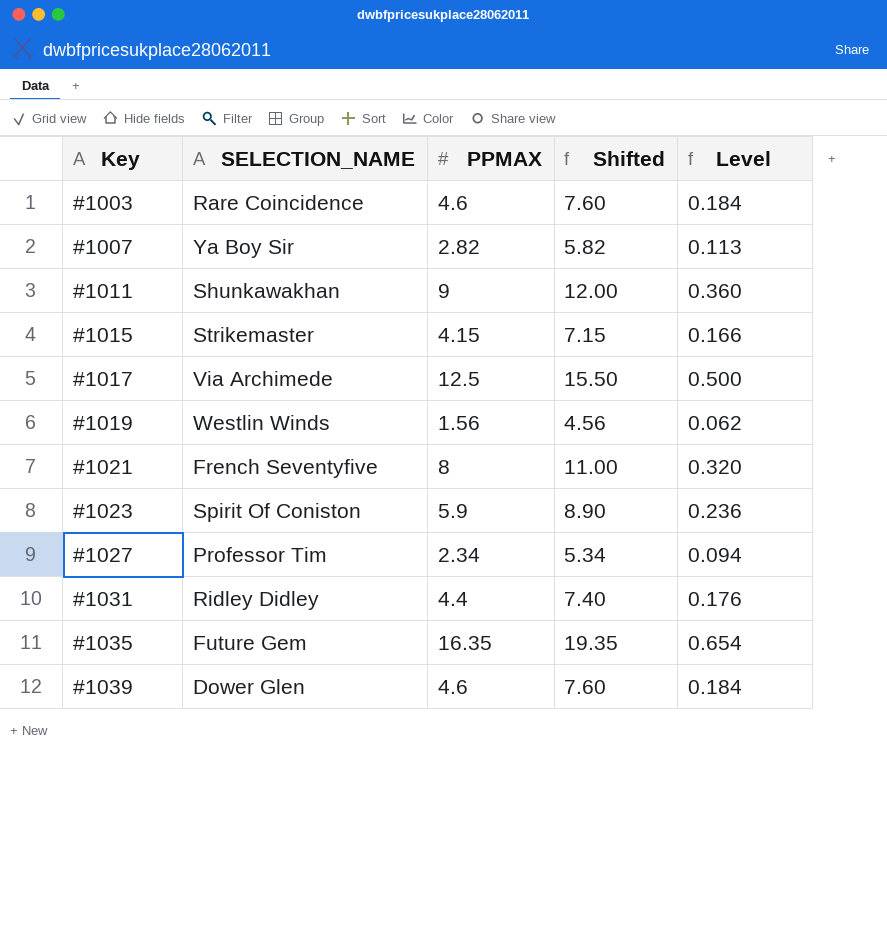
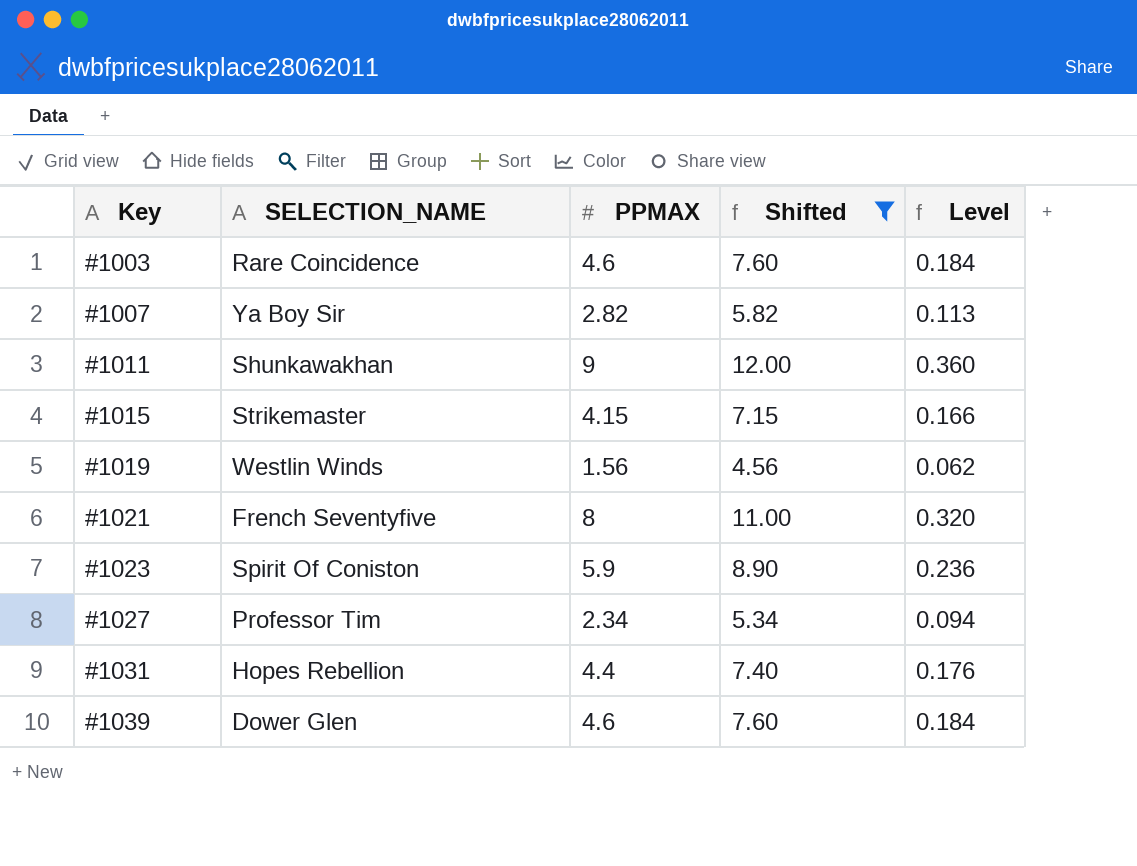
filter: none -> Shifted <= 12.00
#1031 | SELECTION_NAME: Ridley Didley -> Hopes Rebellion

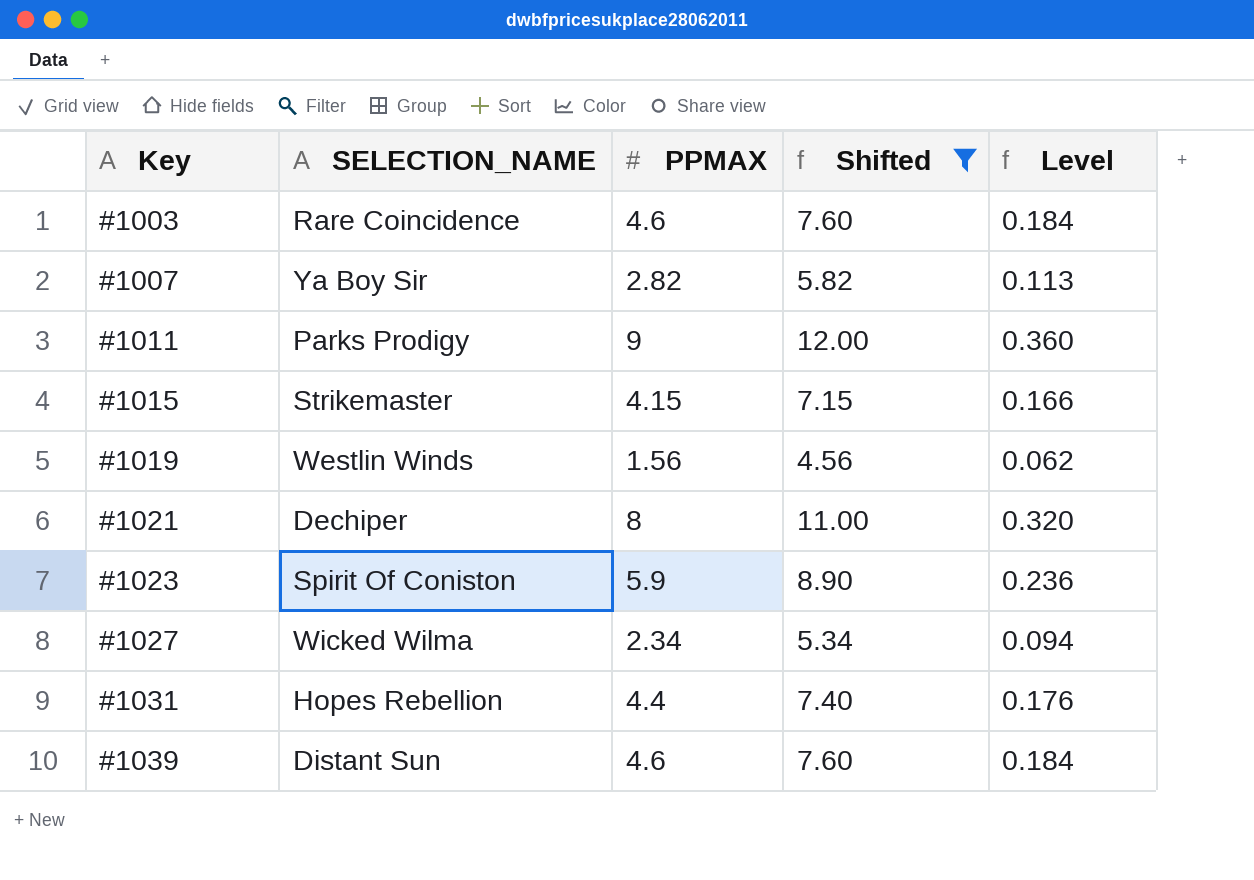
#1011 | SELECTION_NAME: Shunkawakhan -> Parks Prodigy
#1021 | SELECTION_NAME: French Seventyfive -> Dechiper
#1027 | SELECTION_NAME: Professor Tim -> Wicked Wilma
#1039 | SELECTION_NAME: Dower Glen -> Distant Sun

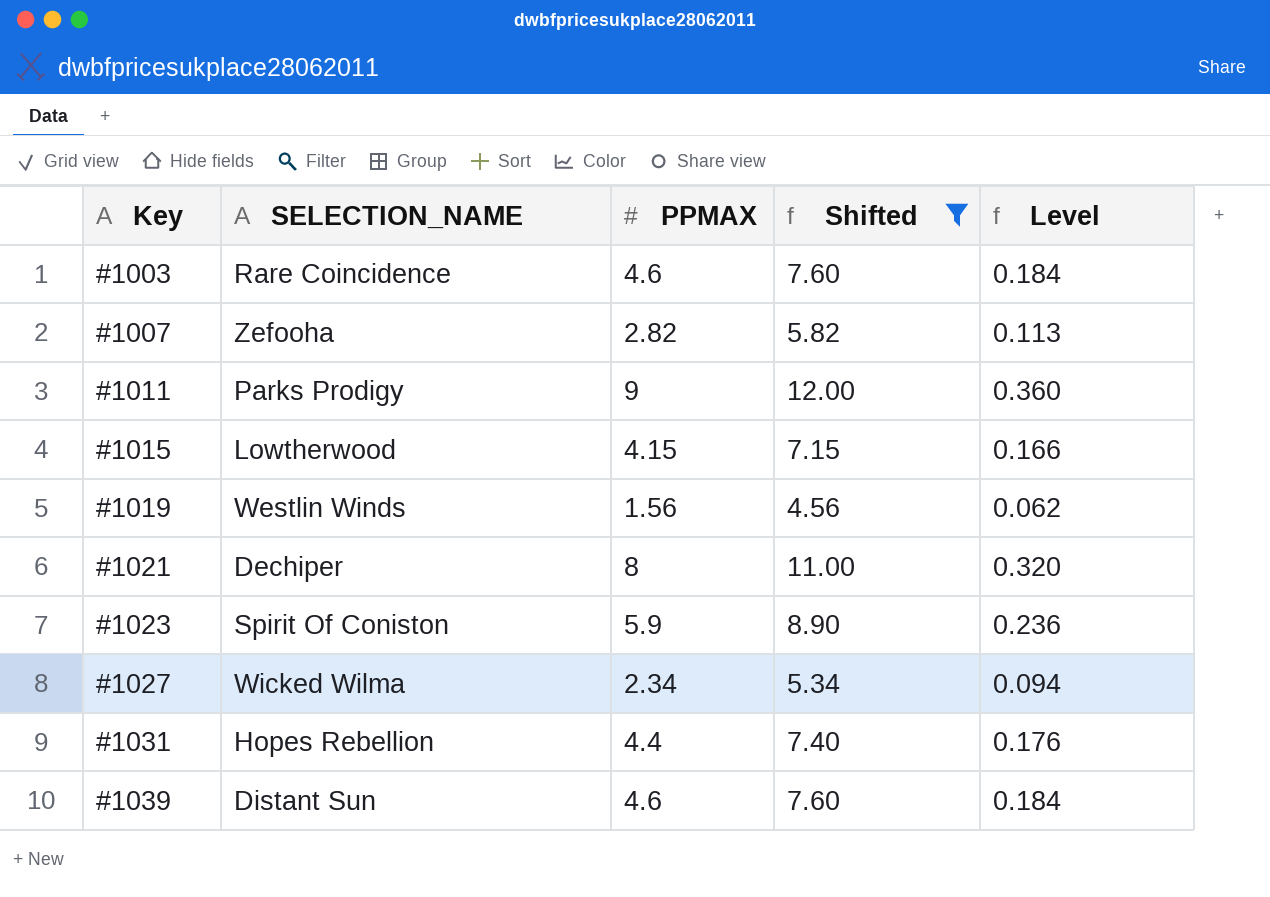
#1007 | SELECTION_NAME: Ya Boy Sir -> Zefooha
#1015 | SELECTION_NAME: Strikemaster -> Lowtherwood

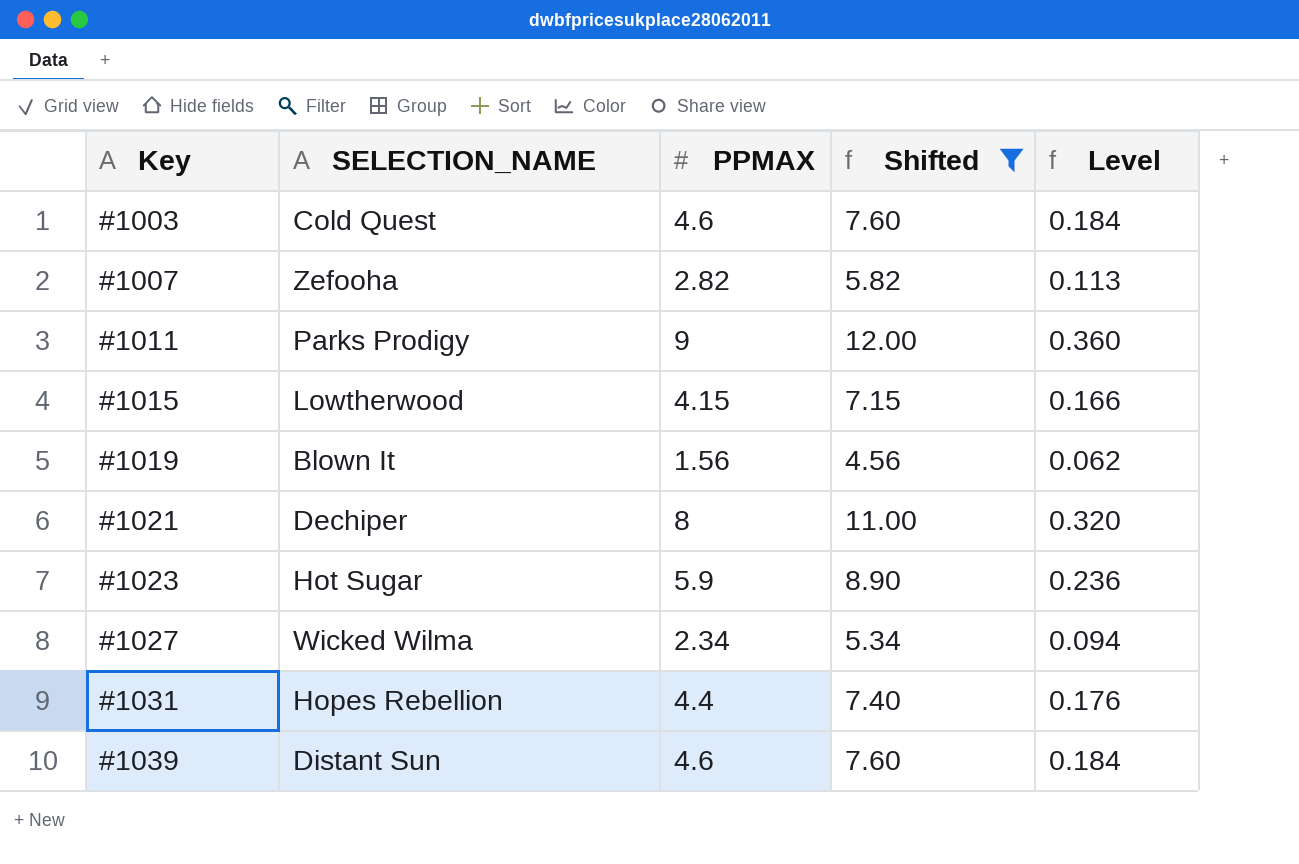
#1003 | SELECTION_NAME: Rare Coincidence -> Cold Quest
#1019 | SELECTION_NAME: Westlin Winds -> Blown It
#1023 | SELECTION_NAME: Spirit Of Coniston -> Hot Sugar

